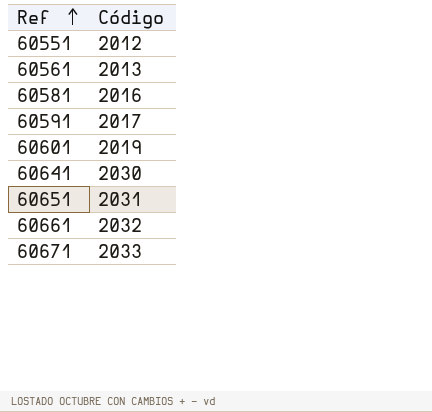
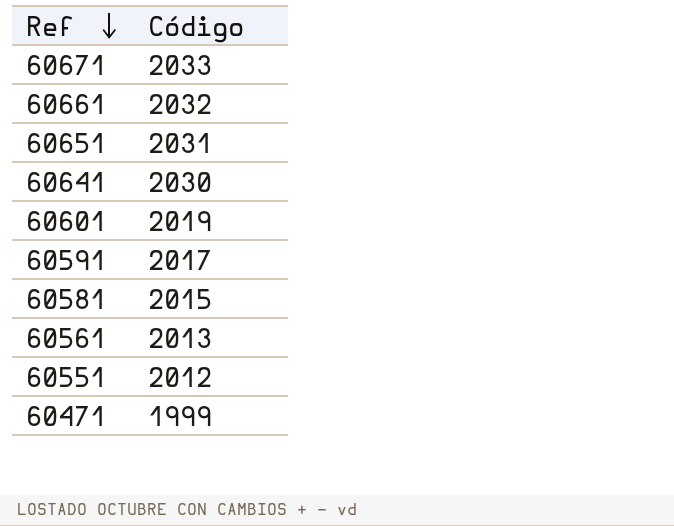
row order: Ref ascending -> Ref descending
60581 | Código: 2016 -> 2015
row 60471: none -> 1999

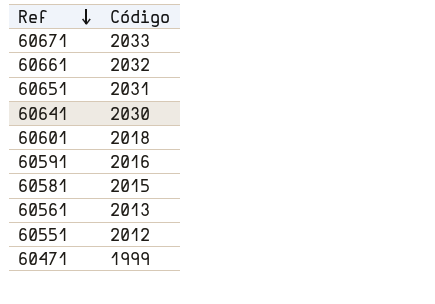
60601 | Código: 2019 -> 2018
60591 | Código: 2017 -> 2016

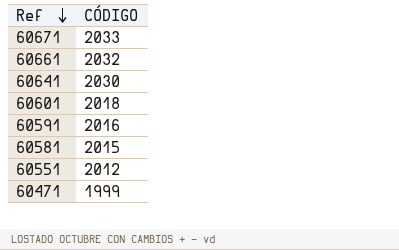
column name: Código -> CÓDIGO
row 60651: 2031 -> none
row 60561: 2013 -> none

